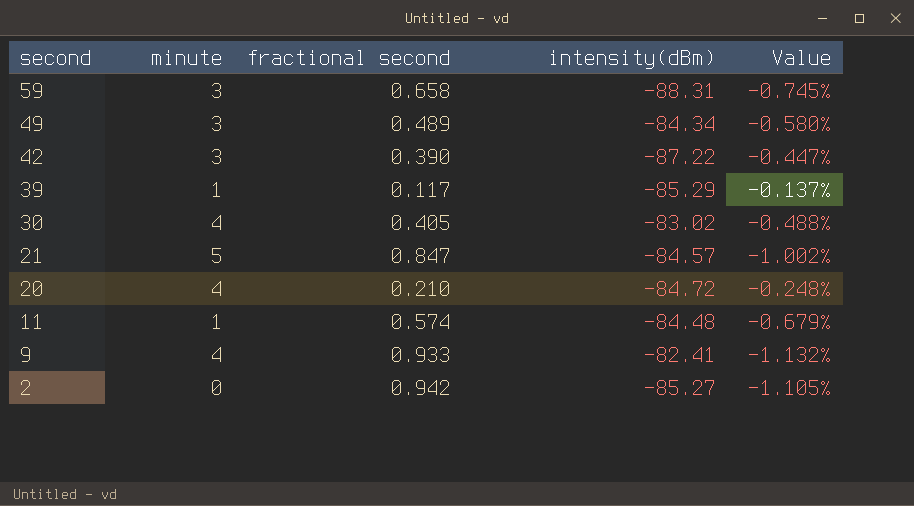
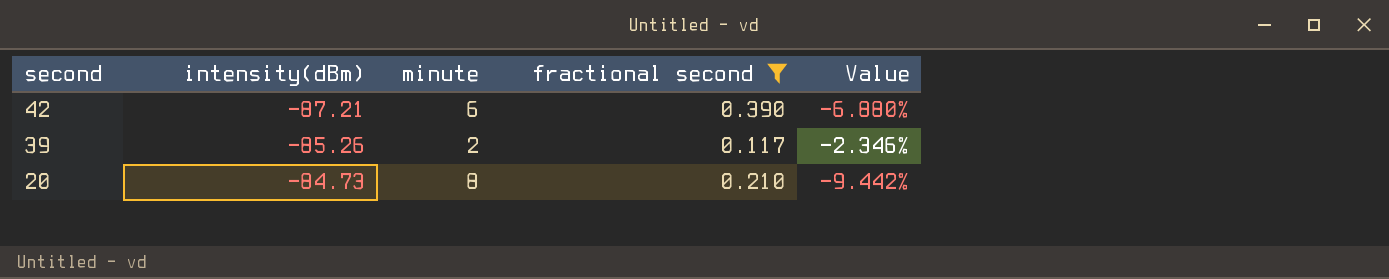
filter: none -> fractional second <= 0.390
column intensity(dBm) | position: 4 -> 2
column Value | formula: [fractional second] / [intensity(dBm)] -> [minute] / [intensity(dBm)]
42 | intensity(dBm): -87.22 -> -87.21
42 | minute: 3 -> 6
39 | intensity(dBm): -85.29 -> -85.26
39 | minute: 1 -> 2
20 | intensity(dBm): -84.72 -> -84.73
20 | minute: 4 -> 8

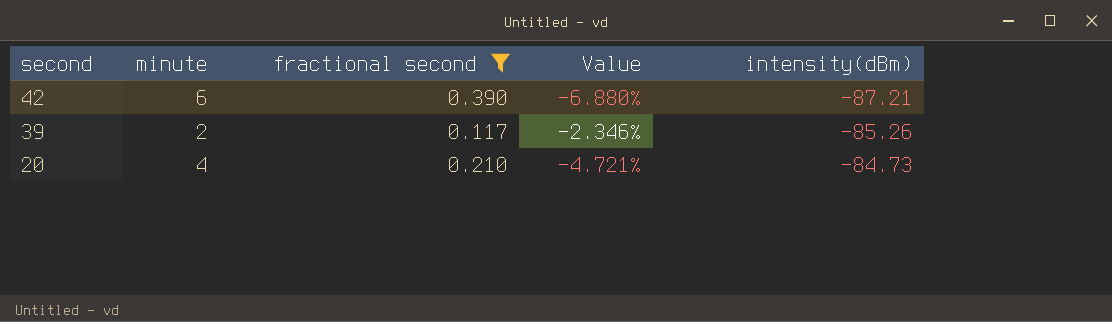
column intensity(dBm) | position: 2 -> 5
20 | minute: 8 -> 4
20 | Value: -9.442% -> -4.721%

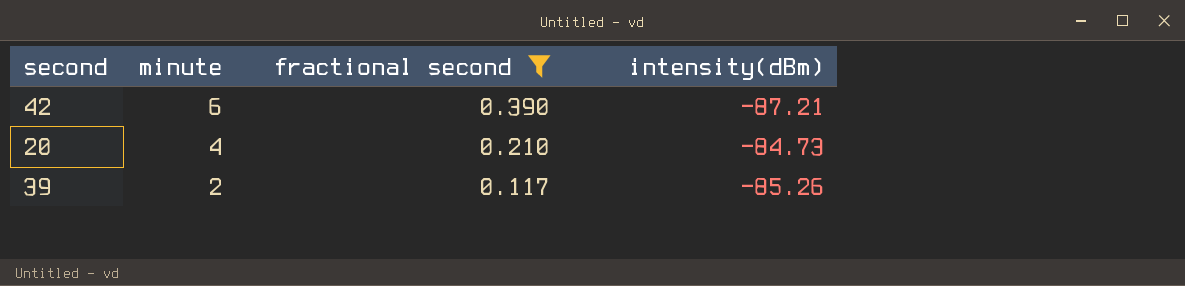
row order: second descending -> minute descending
column Value | formula: [minute] / [intensity(dBm)] -> none

